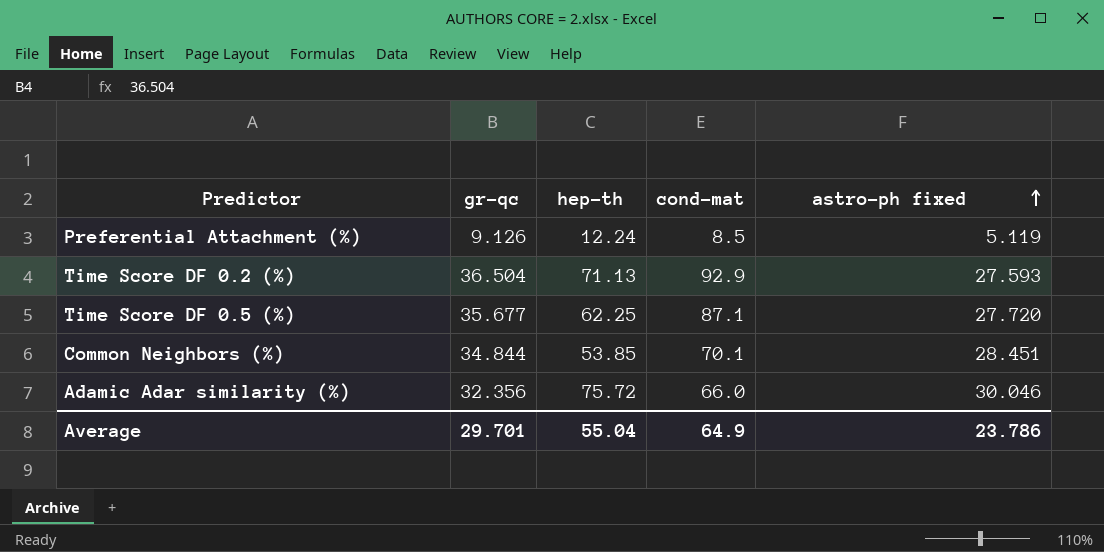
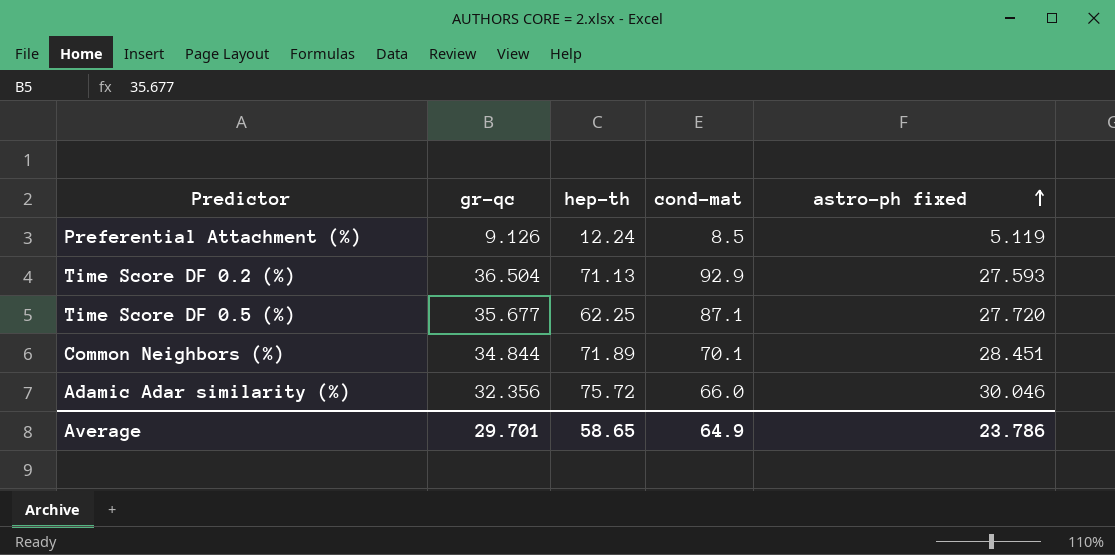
Common Neighbors (%) | hep-th: 53.85 -> 71.89
Average | hep-th: 55.04 -> 58.65

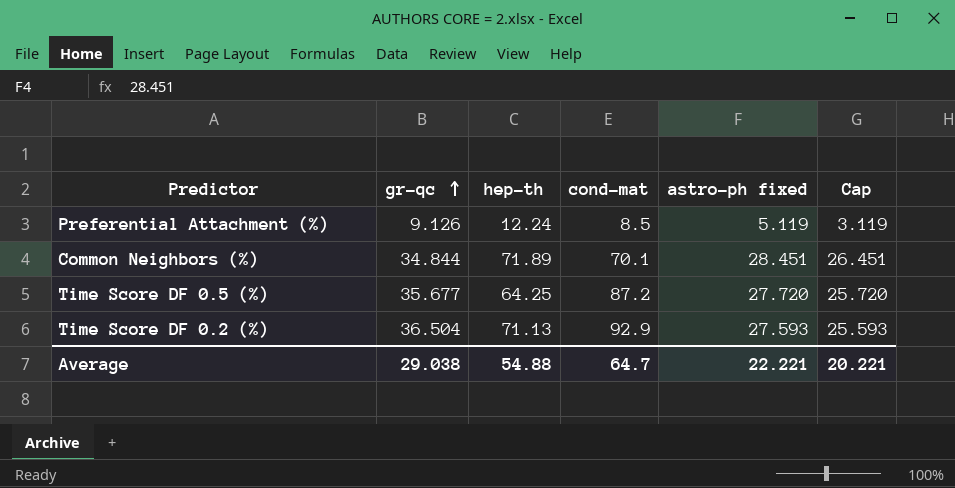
row order: astro-ph fixed ascending -> gr-qc ascending
column Cap | formula: none -> [astro-ph fixed] - 2
row Adamic Adar similarity (%): 32.356 | 75.72 | 66.0 | 30.046 -> none
Time Score DF 0.5 (%) | hep-th: 62.25 -> 64.25
Time Score DF 0.5 (%) | cond-mat: 87.1 -> 87.2
Average | gr-qc: 29.701 -> 29.038
Average | hep-th: 58.65 -> 54.88
Average | cond-mat: 64.9 -> 64.7
Average | astro-ph fixed: 23.786 -> 22.221

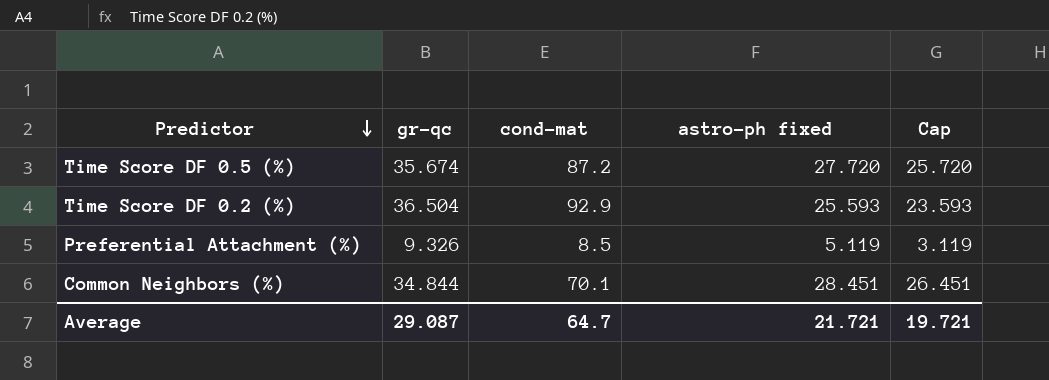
row order: gr-qc ascending -> Predictor descending
column hep-th | position: 3 -> none
Time Score DF 0.5 (%) | gr-qc: 35.677 -> 35.674
Time Score DF 0.2 (%) | astro-ph fixed: 27.593 -> 25.593
Time Score DF 0.2 (%) | Cap: 25.593 -> 23.593
Preferential Attachment (%) | gr-qc: 9.126 -> 9.326
Average | gr-qc: 29.038 -> 29.087
Average | astro-ph fixed: 22.221 -> 21.721
Average | Cap: 20.221 -> 19.721

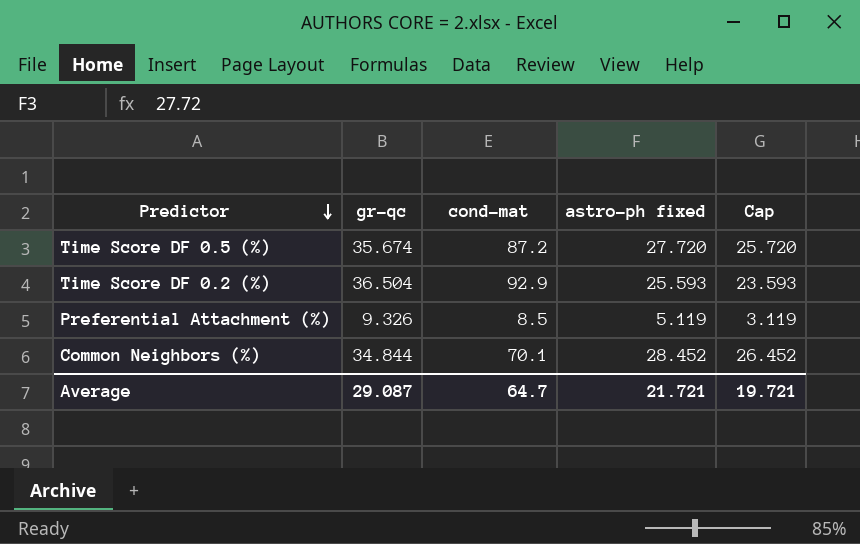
Common Neighbors (%) | astro-ph fixed: 28.451 -> 28.452
Common Neighbors (%) | Cap: 26.451 -> 26.452

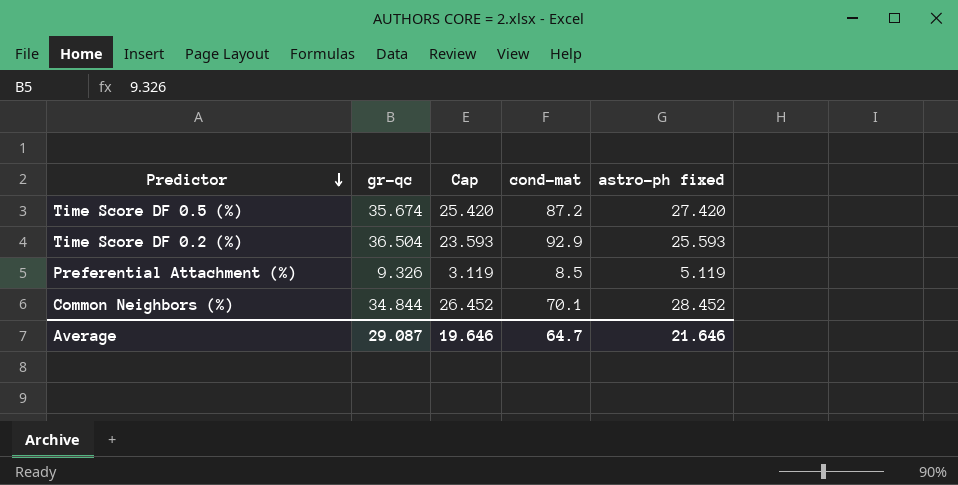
column Cap | position: 5 -> 3
Time Score DF 0.5 (%) | Cap: 25.720 -> 25.420
Time Score DF 0.5 (%) | astro-ph fixed: 27.720 -> 27.420
Average | Cap: 19.721 -> 19.646
Average | astro-ph fixed: 21.721 -> 21.646

